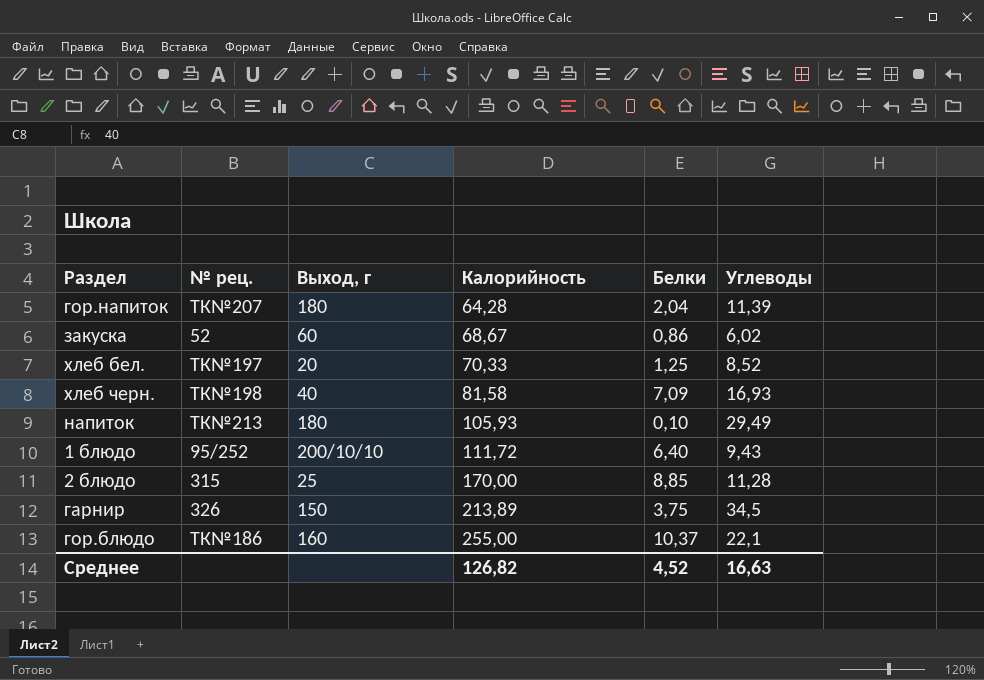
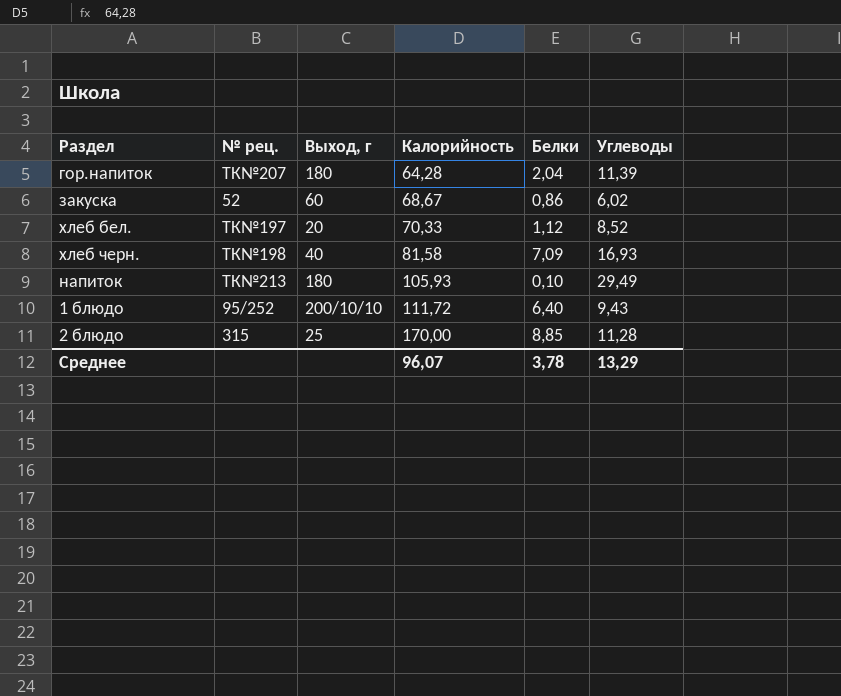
row гарнир: 326 | 150 | 213,89 | 3,75 | 34,5 -> none
row гор.блюдо: ТК№186 | 160 | 255,00 | 10,37 | 22,1 -> none
хлеб бел. | Белки: 1,25 -> 1,12
Среднее | Калорийность: 126,82 -> 96,07
Среднее | Белки: 4,52 -> 3,78
Среднее | Углеводы: 16,63 -> 13,29

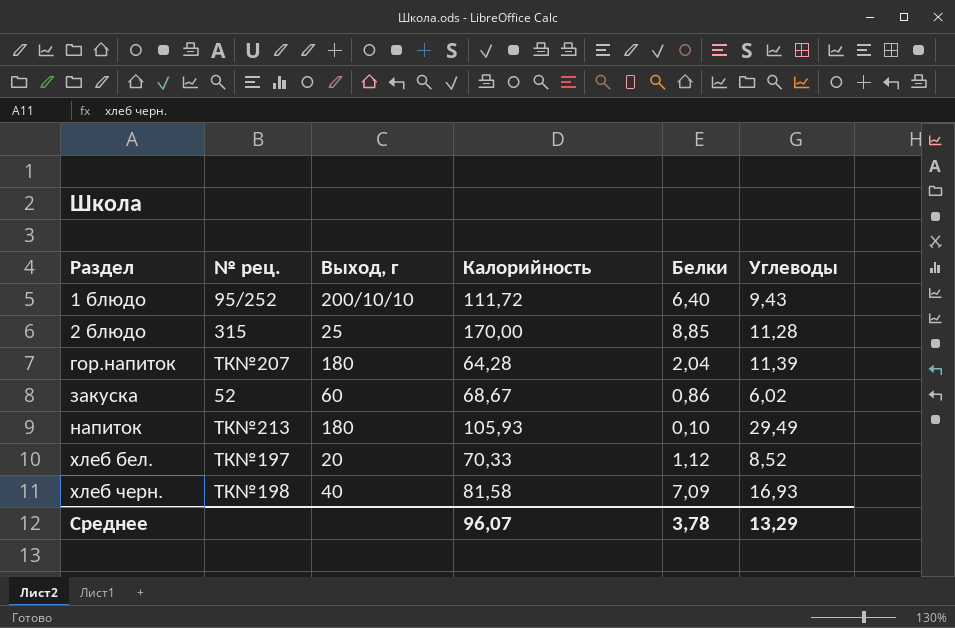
row order: Калорийность ascending -> Раздел ascending

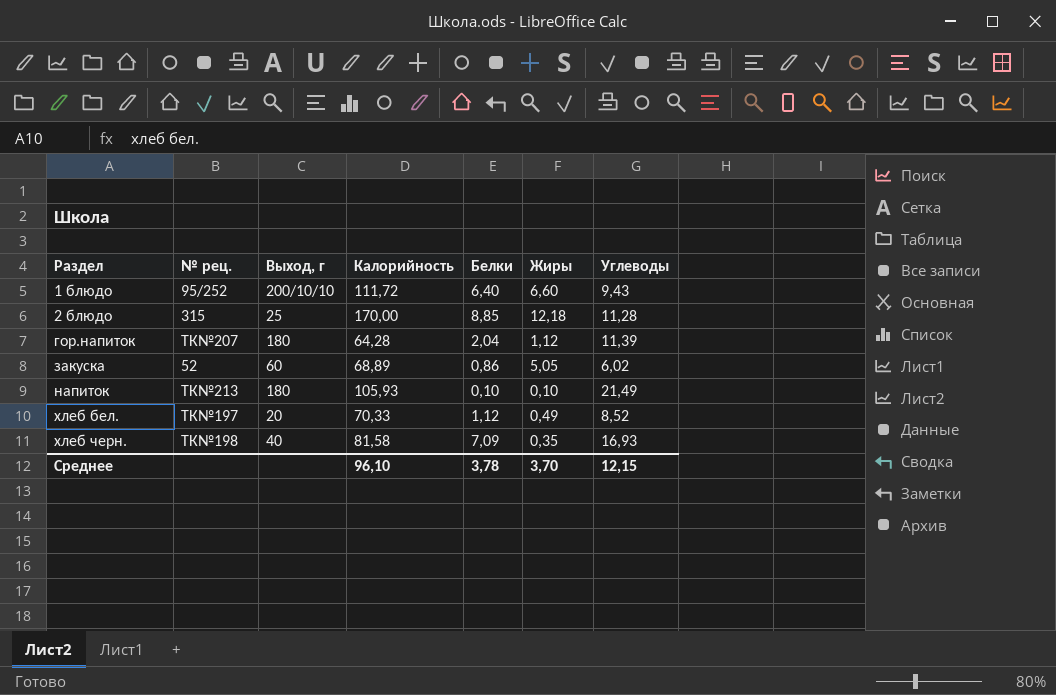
column Жиры | position: none -> 6
закуска | Калорийность: 68,67 -> 68,89
напиток | Углеводы: 29,49 -> 21,49
Среднее | Калорийность: 96,07 -> 96,10
Среднее | Углеводы: 13,29 -> 12,15

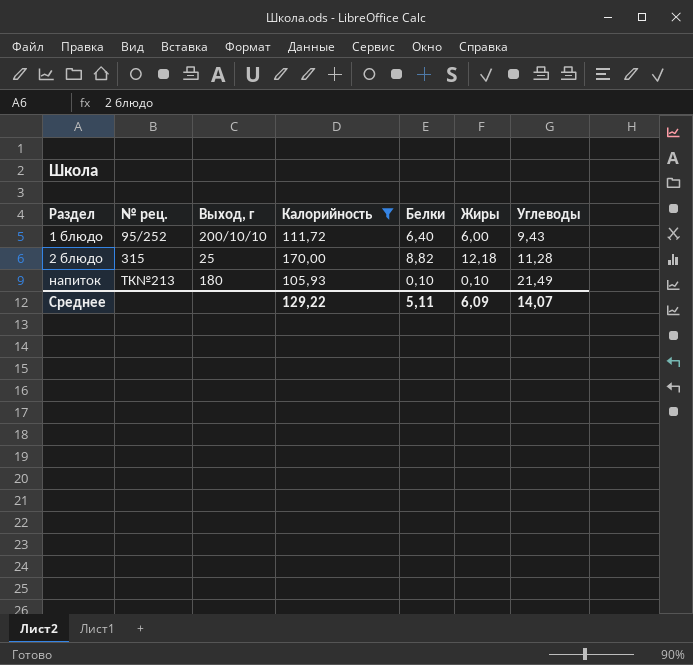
filter: none -> Калорийность >= 105,93
1 блюдо | Жиры: 6,60 -> 6,00
2 блюдо | Белки: 8,85 -> 8,82
Среднее | Калорийность: 96,10 -> 129,22
Среднее | Белки: 3,78 -> 5,11
Среднее | Жиры: 3,70 -> 6,09
Среднее | Углеводы: 12,15 -> 14,07

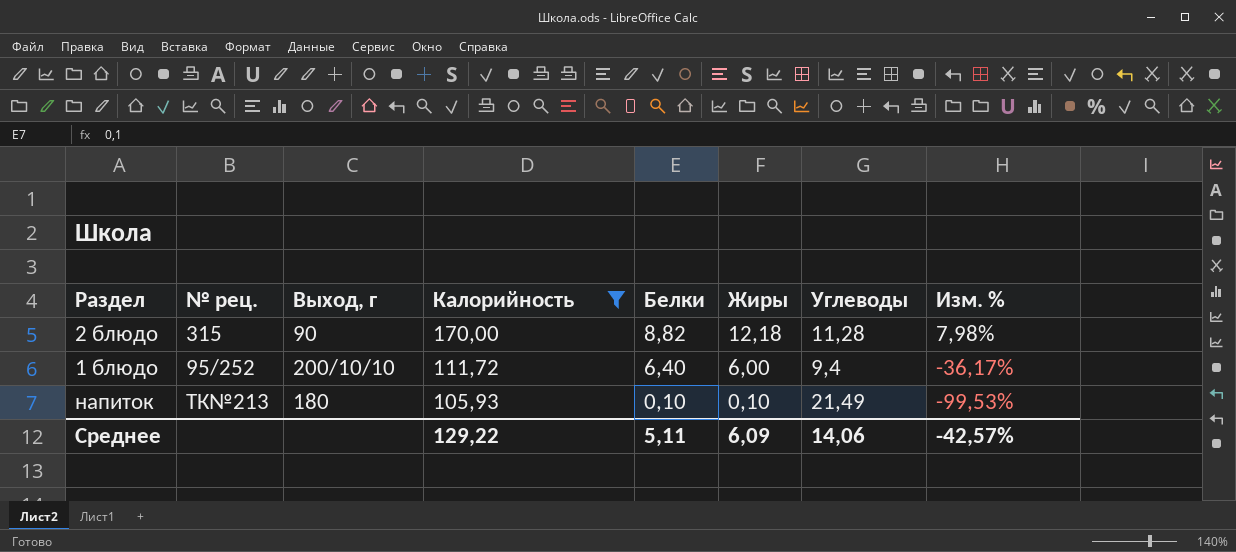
row order: Раздел ascending -> Калорийность descending
column Изм. % | formula: none -> ([Жиры] - [Углеводы]) / [Углеводы]
2 блюдо | Выход, г: 25 -> 90
1 блюдо | Углеводы: 9,43 -> 9,4
Среднее | Углеводы: 14,07 -> 14,06

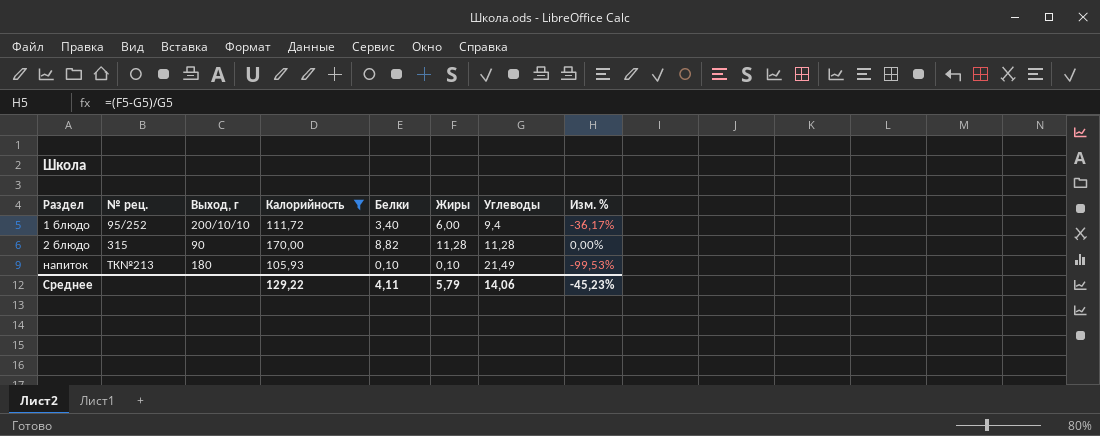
row order: Калорийность descending -> Раздел ascending
1 блюдо | Белки: 6,40 -> 3,40
2 блюдо | Жиры: 12,18 -> 11,28
2 блюдо | Изм. %: 7,98% -> 0,00%
Среднее | Белки: 5,11 -> 4,11
Среднее | Жиры: 6,09 -> 5,79
Среднее | Изм. %: -42,57% -> -45,23%

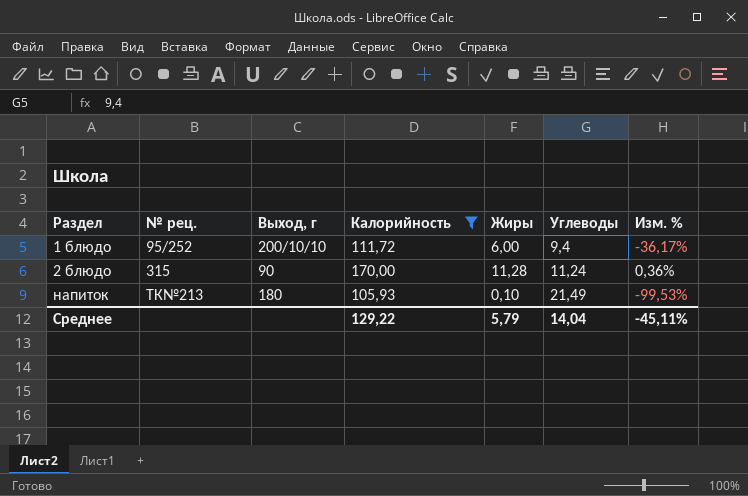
column Белки | position: 5 -> none
2 блюдо | Углеводы: 11,28 -> 11,24
2 блюдо | Изм. %: 0,00% -> 0,36%
Среднее | Углеводы: 14,06 -> 14,04
Среднее | Изм. %: -45,23% -> -45,11%

